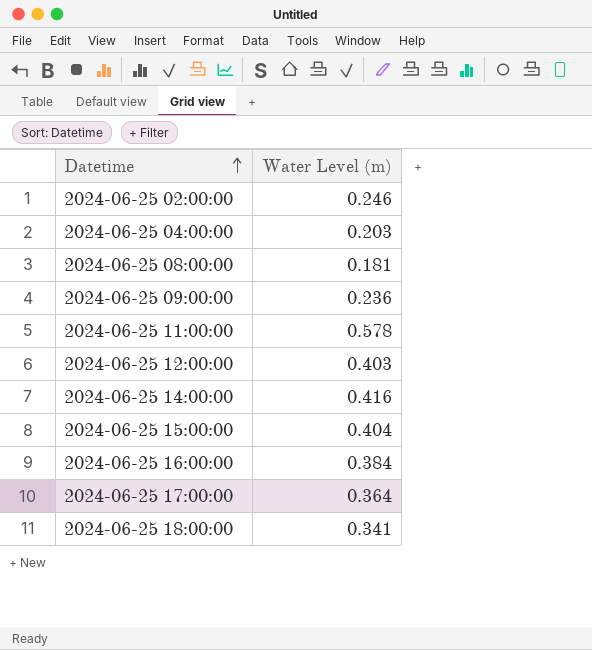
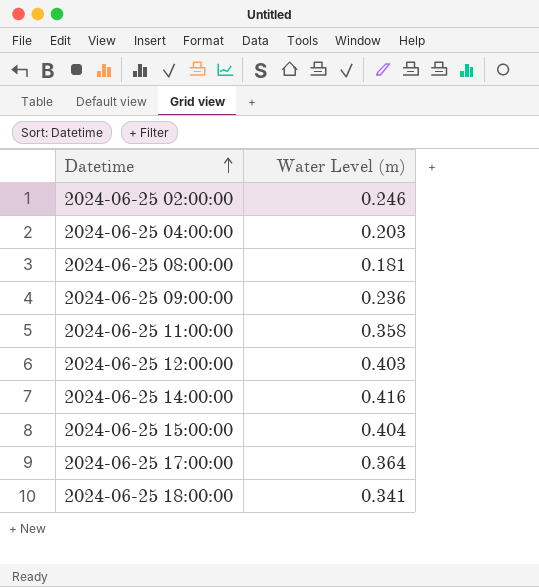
row 2024-06-25 16:00:00: 0.384 -> none
2024-06-25 11:00:00 | Water Level (m): 0.578 -> 0.358

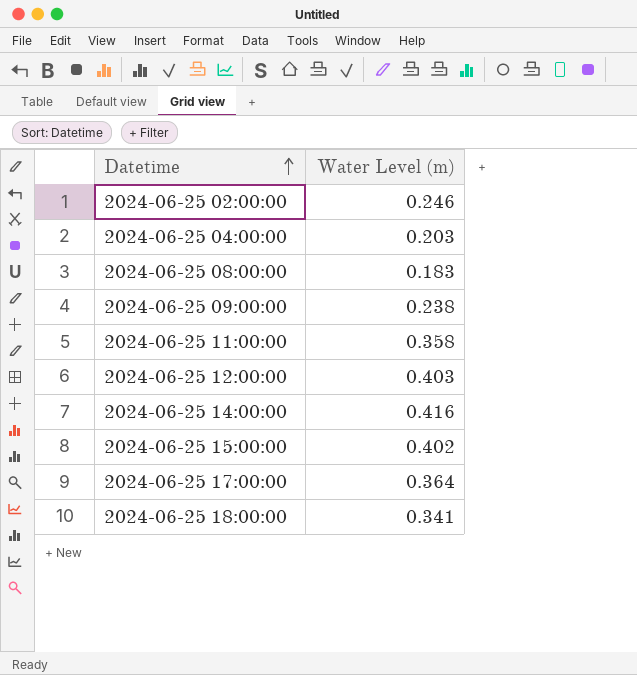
2024-06-25 08:00:00 | Water Level (m): 0.181 -> 0.183
2024-06-25 09:00:00 | Water Level (m): 0.236 -> 0.238
2024-06-25 15:00:00 | Water Level (m): 0.404 -> 0.402

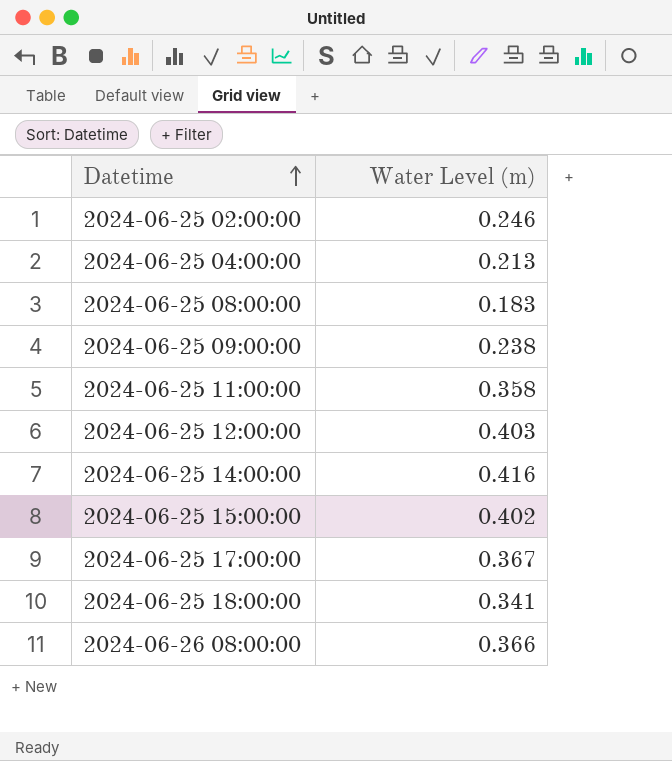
2024-06-25 04:00:00 | Water Level (m): 0.203 -> 0.213
2024-06-25 17:00:00 | Water Level (m): 0.364 -> 0.367
row 2024-06-26 08:00:00: none -> 0.366

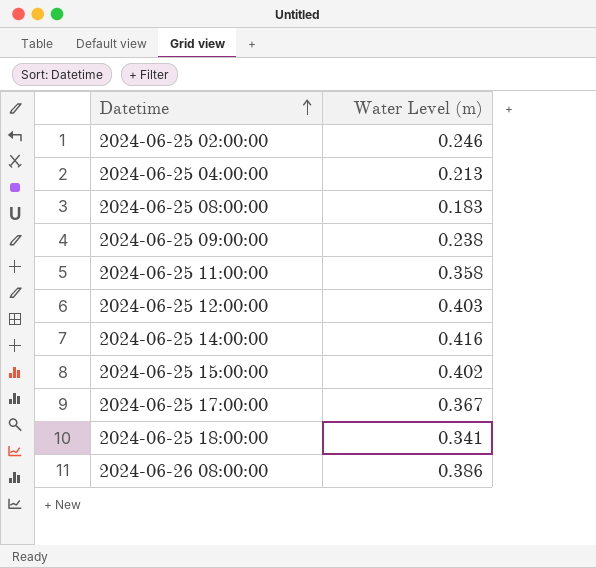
2024-06-26 08:00:00 | Water Level (m): 0.366 -> 0.386

